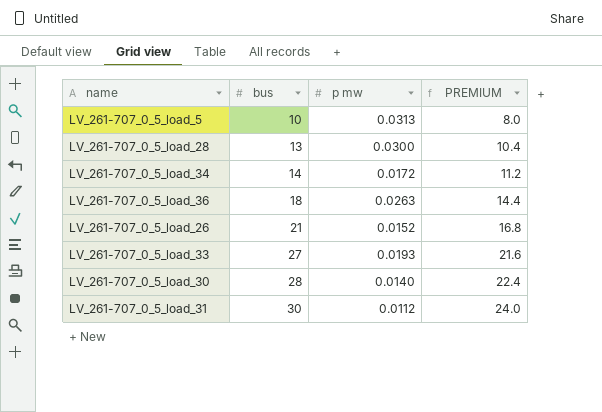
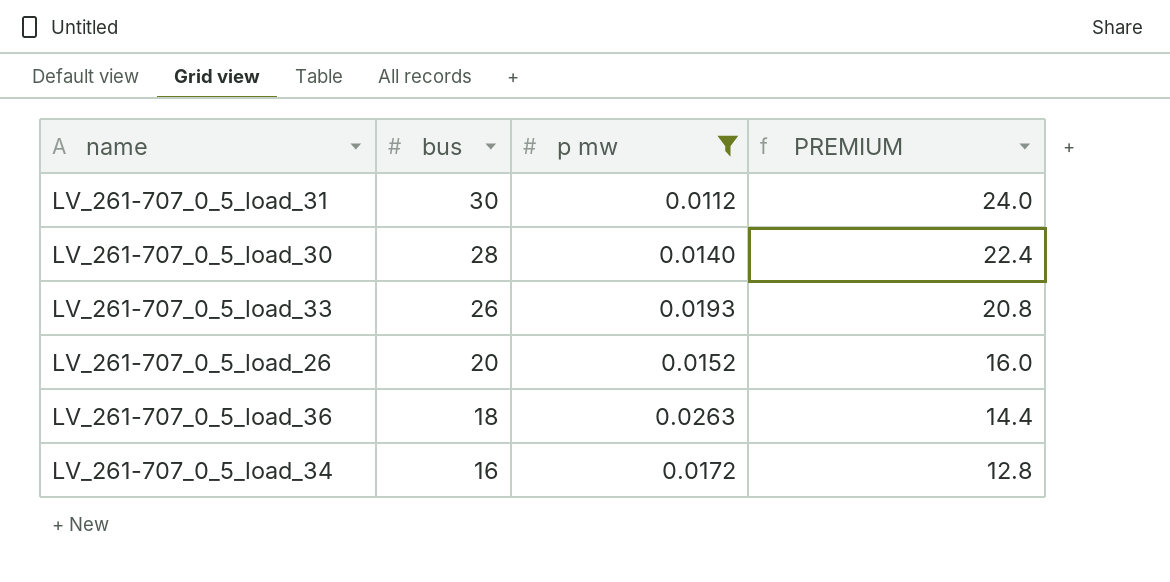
filter: none -> p mw <= 0.0263
row order: bus ascending -> bus descending
LV_261-707_0_5_load_33 | bus: 27 -> 26
LV_261-707_0_5_load_33 | PREMIUM: 21.6 -> 20.8
LV_261-707_0_5_load_26 | bus: 21 -> 20
LV_261-707_0_5_load_26 | PREMIUM: 16.8 -> 16.0
LV_261-707_0_5_load_34 | bus: 14 -> 16
LV_261-707_0_5_load_34 | PREMIUM: 11.2 -> 12.8

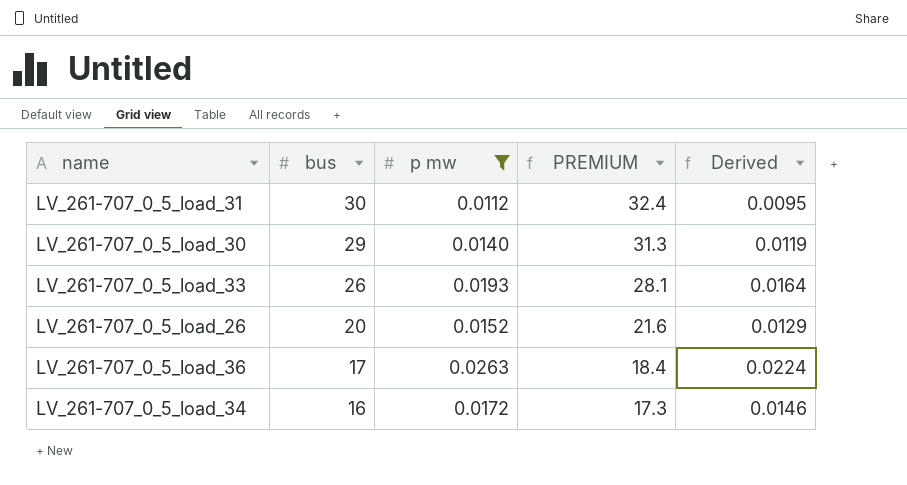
column PREMIUM | formula: [bus] * 0.8 -> [bus] * 1.08
column Derived | formula: none -> [p mw] * 0.85
LV_261-707_0_5_load_30 | bus: 28 -> 29
LV_261-707_0_5_load_36 | bus: 18 -> 17

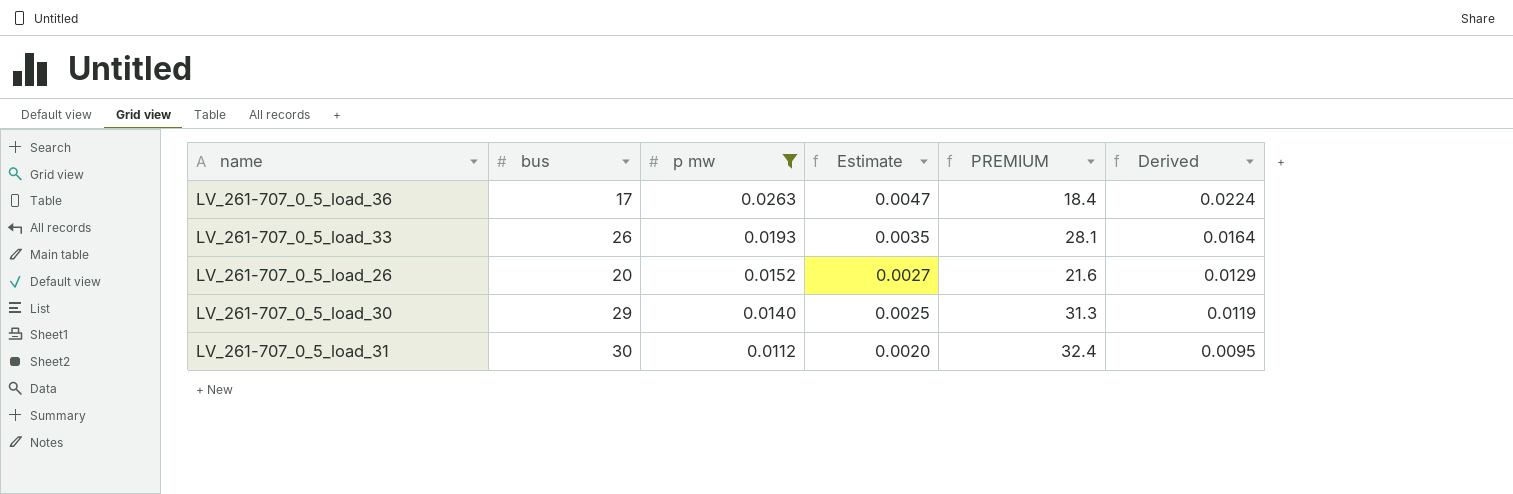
row order: bus descending -> p mw descending
column Estimate | formula: none -> [p mw] * 0.18
row LV_261-707_0_5_load_34: 16 | 0.0172 | 17.3 | 0.0146 -> none

